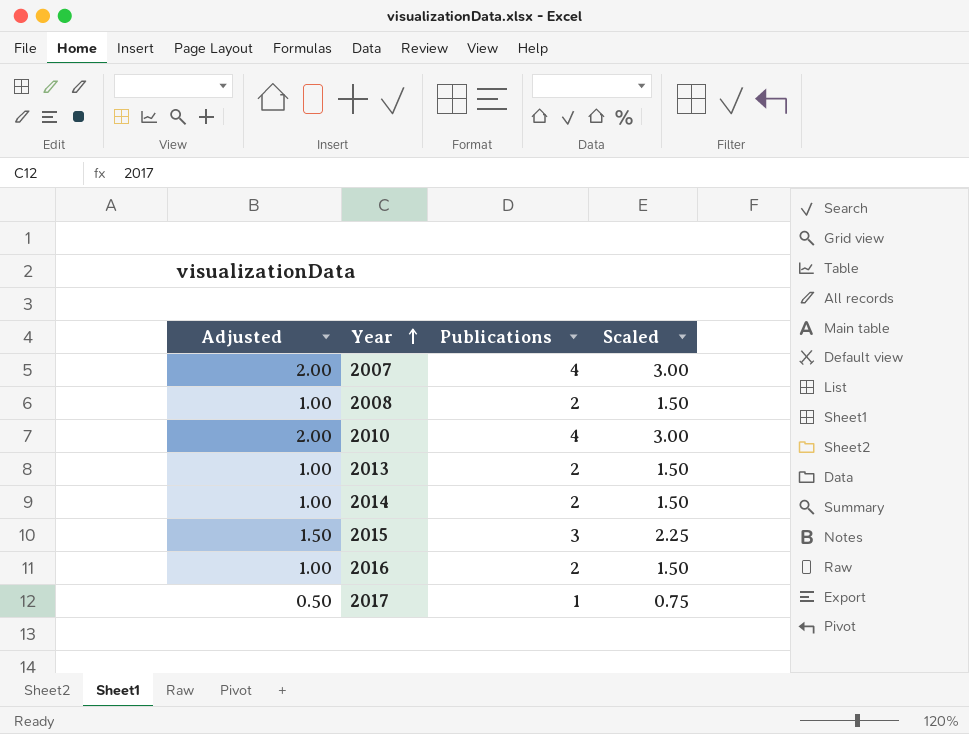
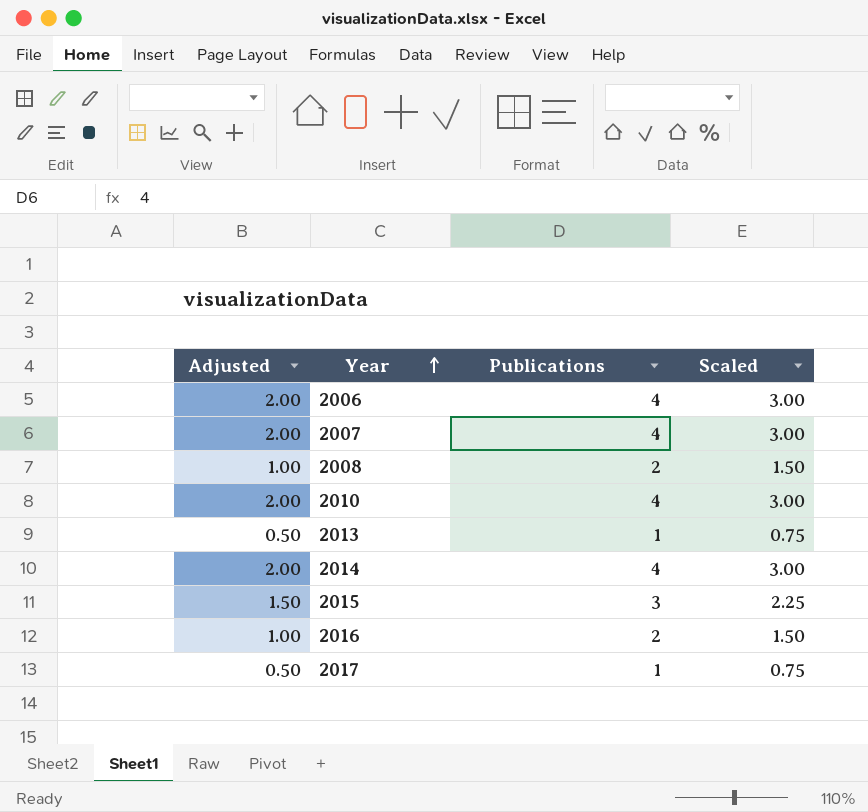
row 2006: none -> 2.00 | 4 | 3.00
2013 | Adjusted: 1.00 -> 0.50
2013 | Publications: 2 -> 1
2013 | Scaled: 1.50 -> 0.75
2014 | Adjusted: 1.00 -> 2.00
2014 | Publications: 2 -> 4
2014 | Scaled: 1.50 -> 3.00

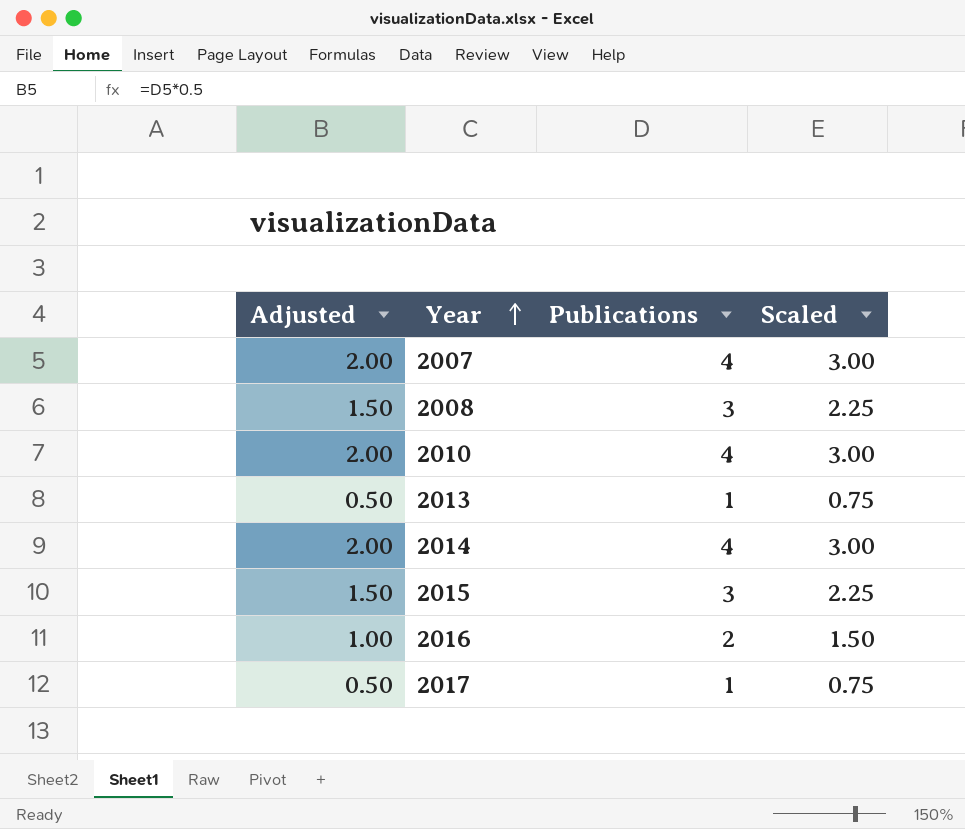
row 2006: 2.00 | 4 | 3.00 -> none
2008 | Adjusted: 1.00 -> 1.50
2008 | Publications: 2 -> 3
2008 | Scaled: 1.50 -> 2.25

